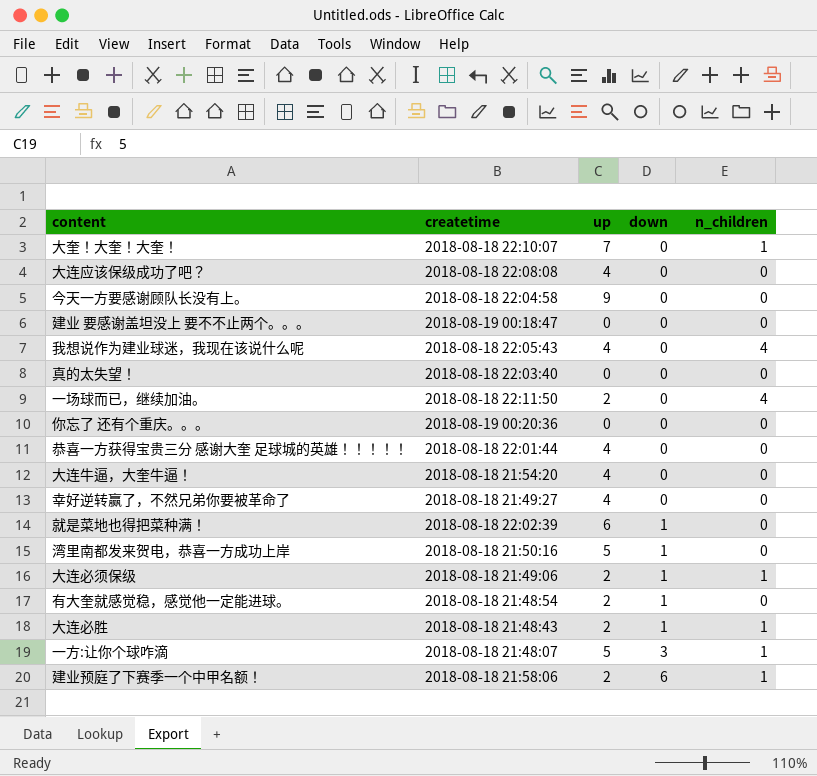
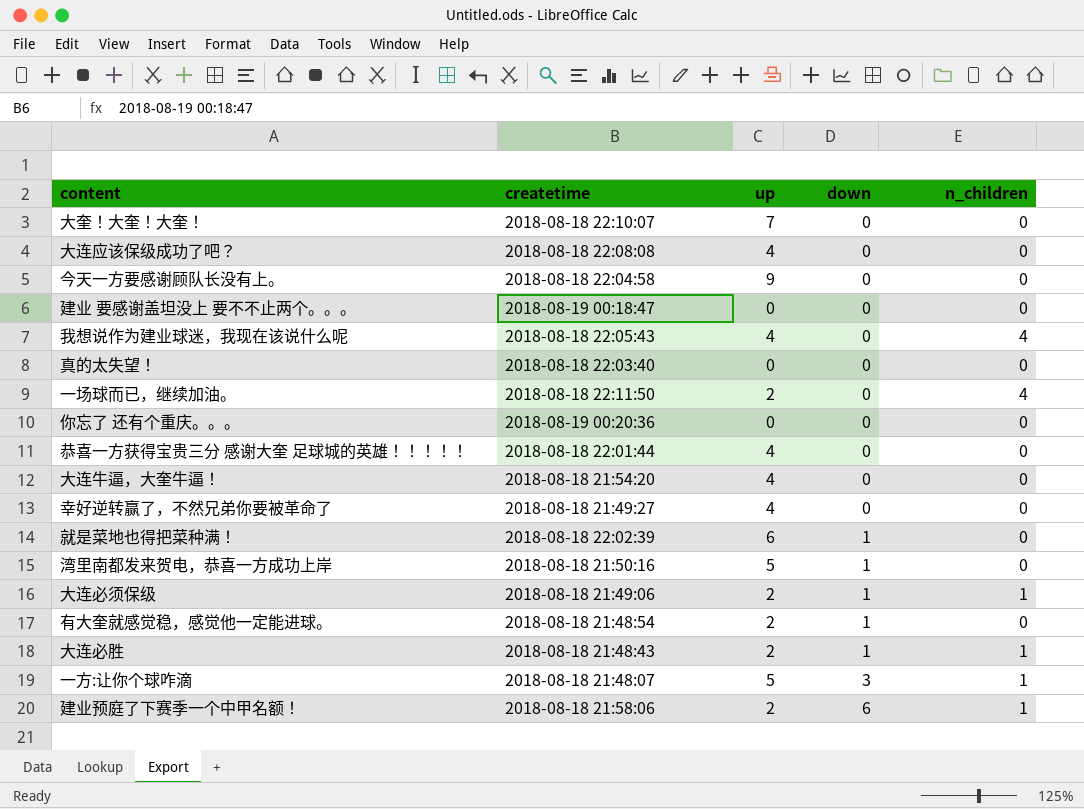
大奎！大奎！大奎！ | n_children: 1 -> 0

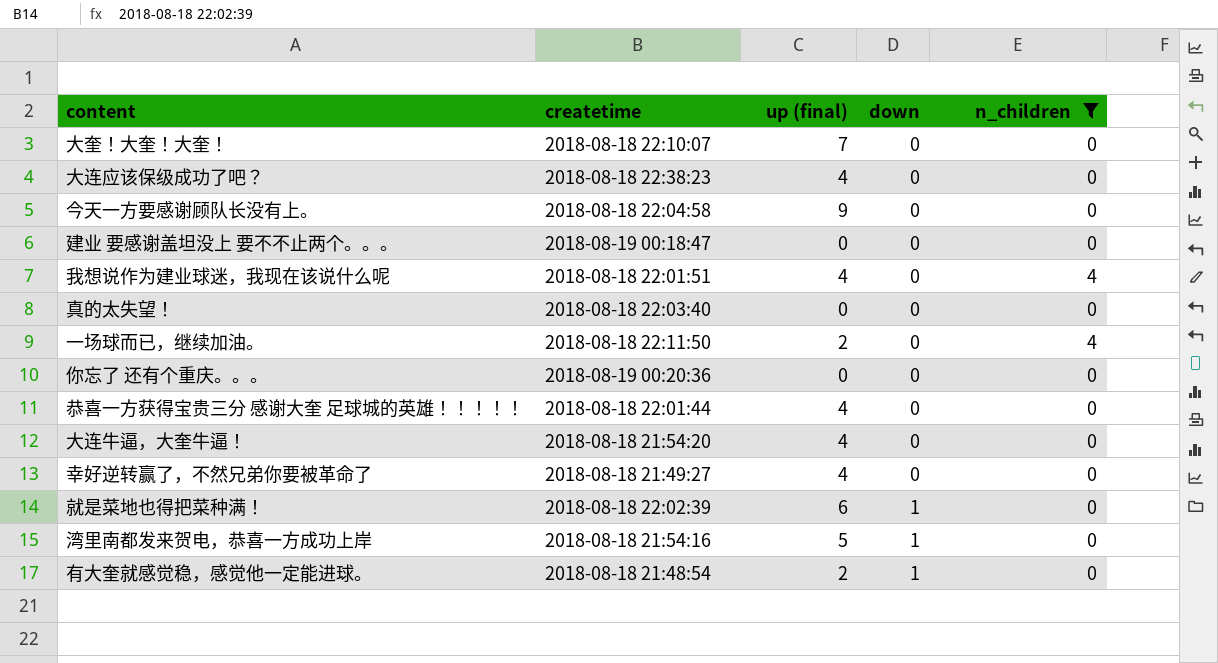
filter: none -> n_children != 1
column name: up -> up (final)
大连应该保级成功了吧？ | createtime: 2018-08-18 22:08:08 -> 2018-08-18 22:38:23
我想说作为建业球迷，我现在该说什么呢 | createtime: 2018-08-18 22:05:43 -> 2018-08-18 22:01:51
湾里南都发来贺电，恭喜一方成功上岸 | createtime: 2018-08-18 21:50:16 -> 2018-08-18 21:54:16

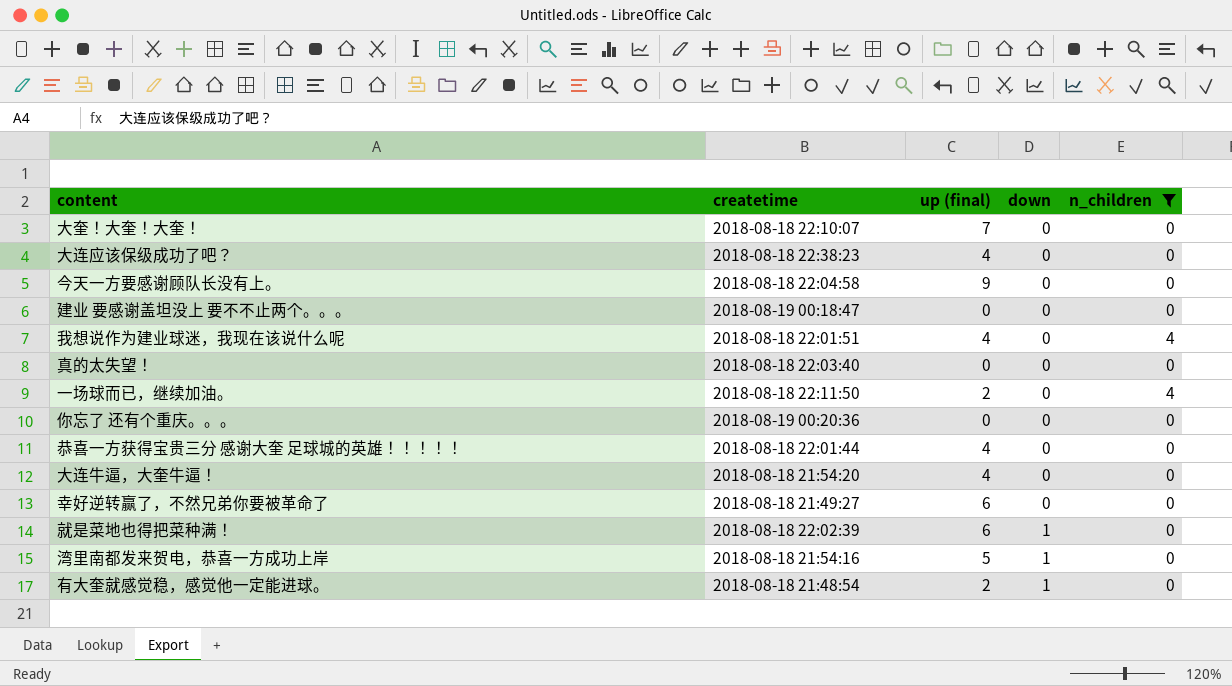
幸好逆转赢了，不然兄弟你要被革命了 | up (final): 4 -> 6

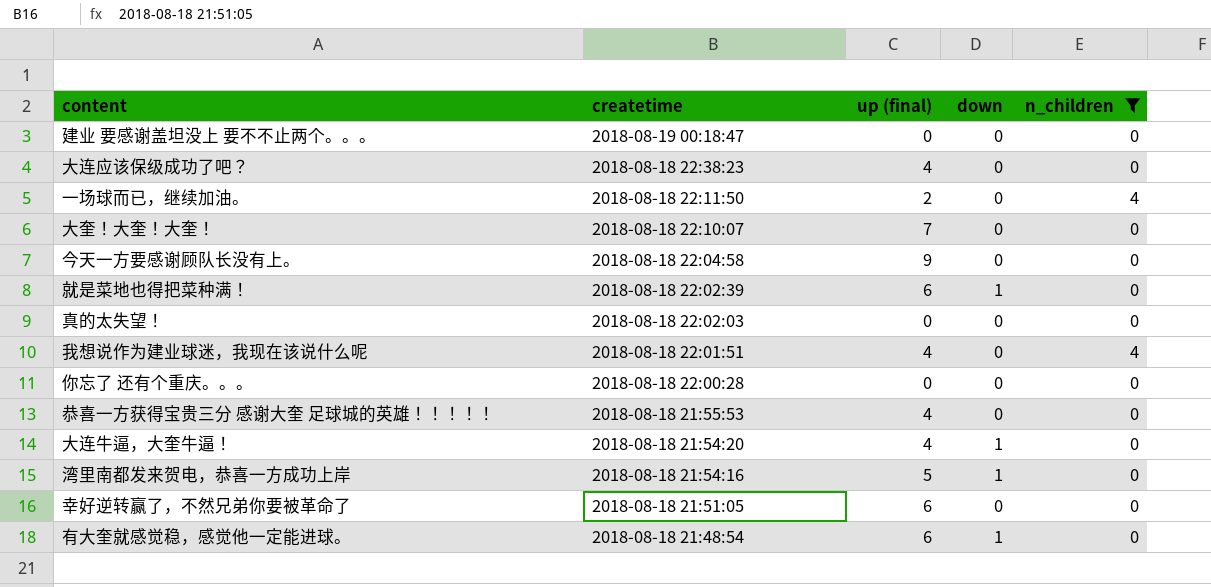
row order: down ascending -> createtime descending
真的太失望！ | createtime: 2018-08-18 22:03:40 -> 2018-08-18 22:02:03
你忘了 还有个重庆。。。 | createtime: 2018-08-19 00:20:36 -> 2018-08-18 22:00:28
恭喜一方获得宝贵三分 感谢大奎 足球城的英雄！！！！！ | createtime: 2018-08-18 22:01:44 -> 2018-08-18 21:55:53
大连牛逼，大奎牛逼！ | down: 0 -> 1
幸好逆转赢了，不然兄弟你要被革命了 | createtime: 2018-08-18 21:49:27 -> 2018-08-18 21:51:05
有大奎就感觉稳，感觉他一定能进球。 | up (final): 2 -> 6

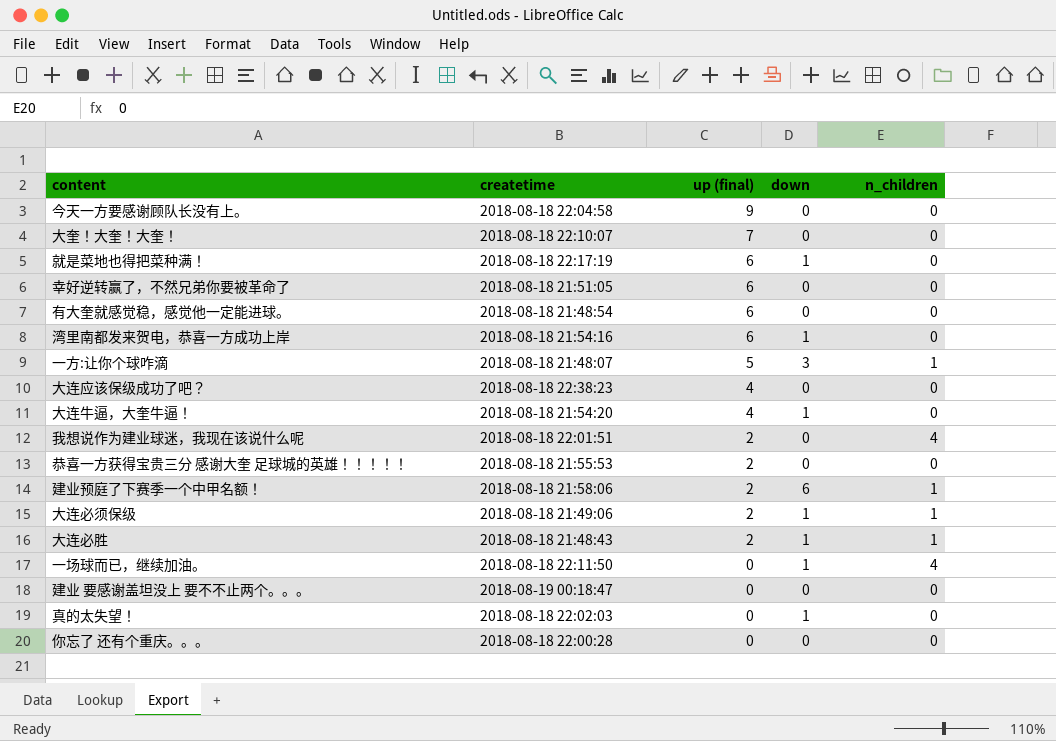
filter: n_children != 1 -> none
row order: createtime descending -> up (final) descending
就是菜地也得把菜种满！ | createtime: 2018-08-18 22:02:39 -> 2018-08-18 22:17:19
有大奎就感觉稳，感觉他一定能进球。 | down: 1 -> 0
湾里南都发来贺电，恭喜一方成功上岸 | up (final): 5 -> 6
我想说作为建业球迷，我现在该说什么呢 | up (final): 4 -> 2
恭喜一方获得宝贵三分 感谢大奎 足球城的英雄！！！！！ | up (final): 4 -> 2
一场球而已，继续加油。 | up (final): 2 -> 0
一场球而已，继续加油。 | down: 0 -> 1
真的太失望！ | down: 0 -> 1

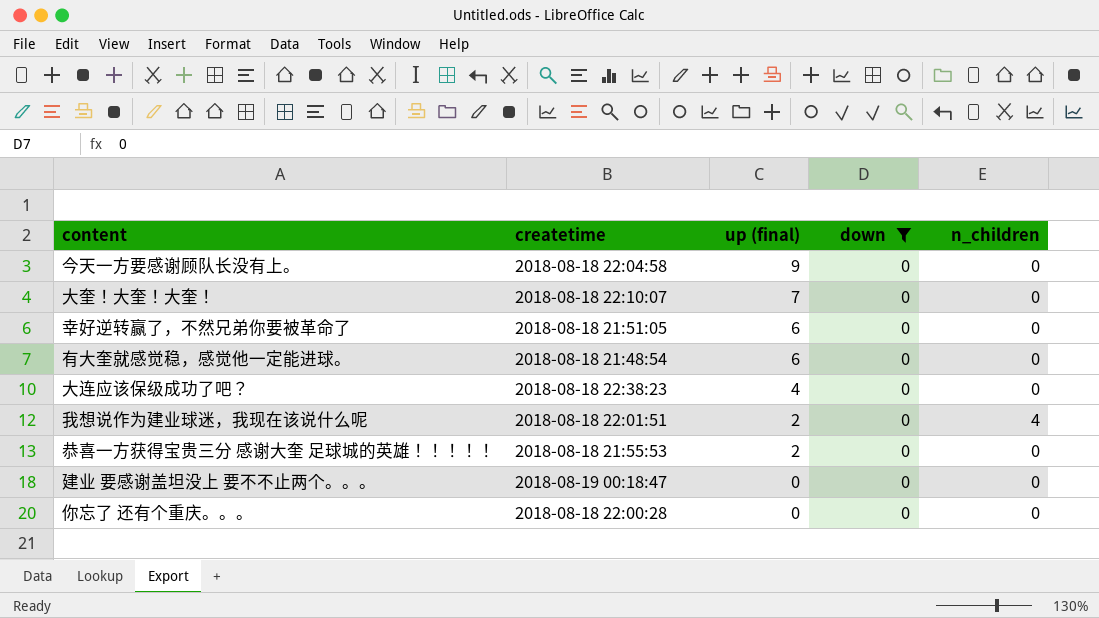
filter: none -> down = 0

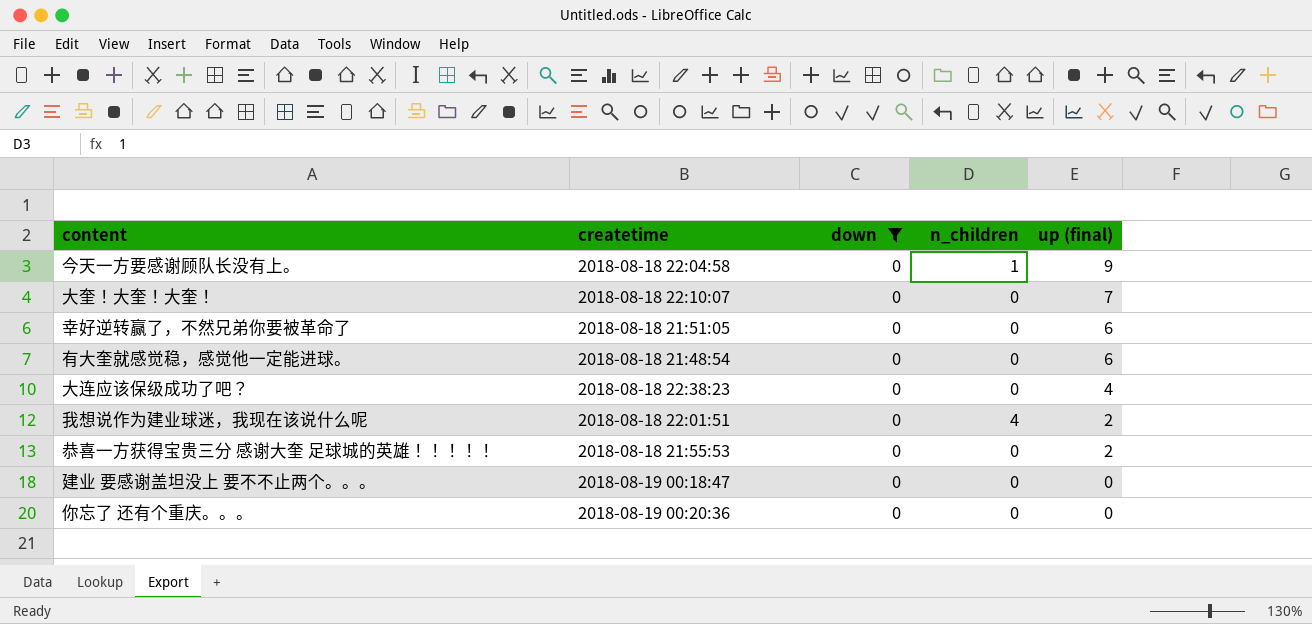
column up (final) | position: 3 -> 5
今天一方要感谢顾队长没有上。 | n_children: 0 -> 1
你忘了 还有个重庆。。。 | createtime: 2018-08-18 22:00:28 -> 2018-08-19 00:20:36

